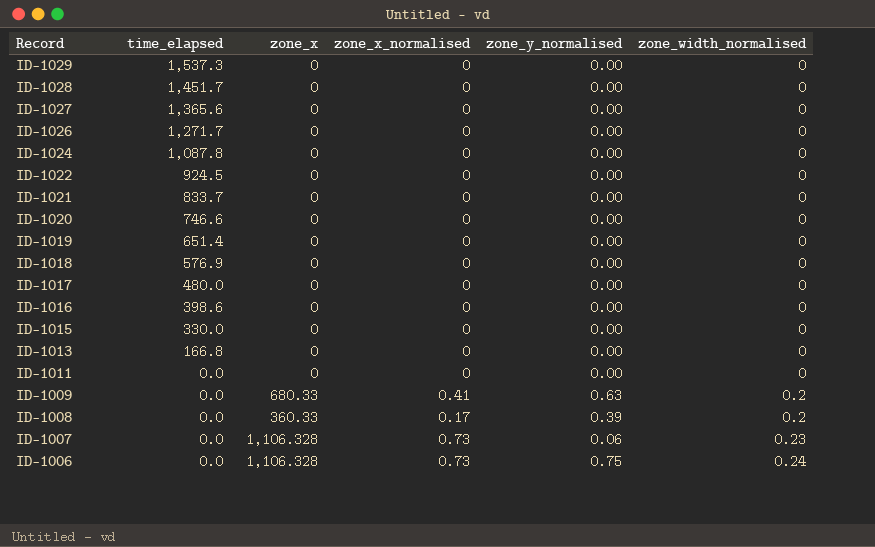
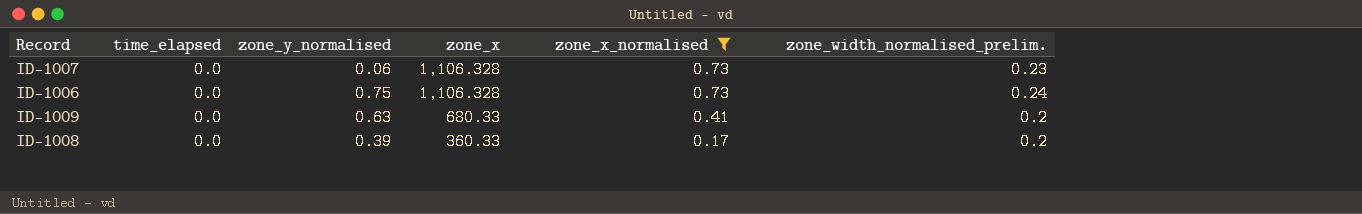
filter: none -> zone_x_normalised != 0
row order: Record descending -> zone_x descending
column zone_y_normalised | position: 5 -> 3
column name: zone_width_normalised -> zone_width_normalised_prelim.

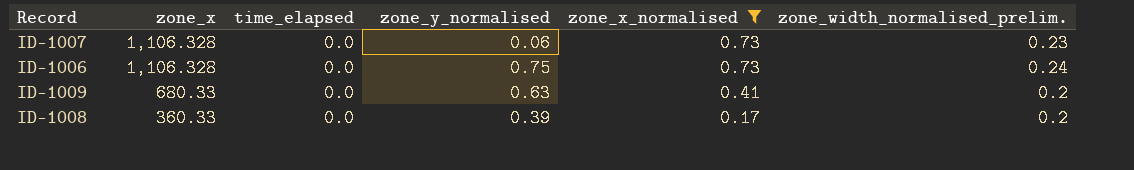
column zone_x | position: 4 -> 2

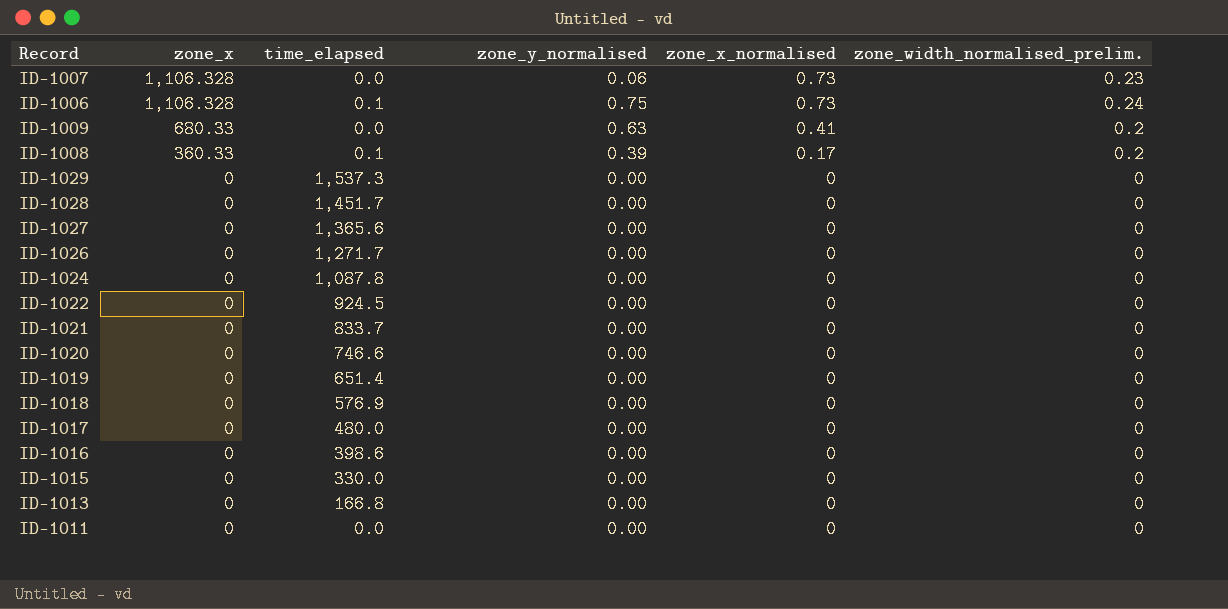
filter: zone_x_normalised != 0 -> none
ID-1006 | time_elapsed: 0.0 -> 0.1
ID-1008 | time_elapsed: 0.0 -> 0.1

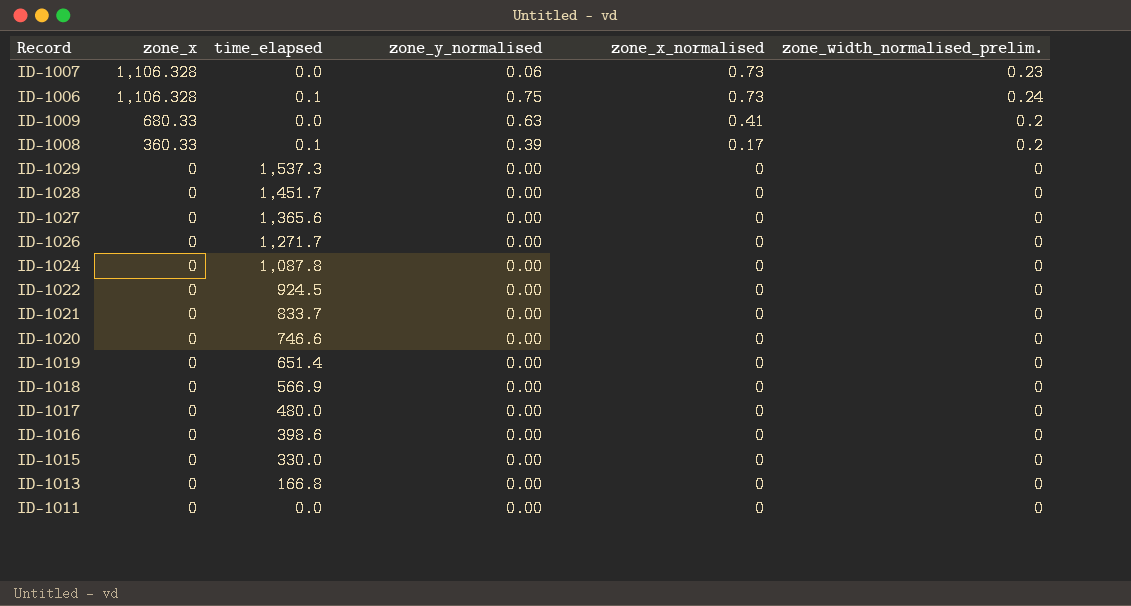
ID-1018 | time_elapsed: 576.9 -> 566.9

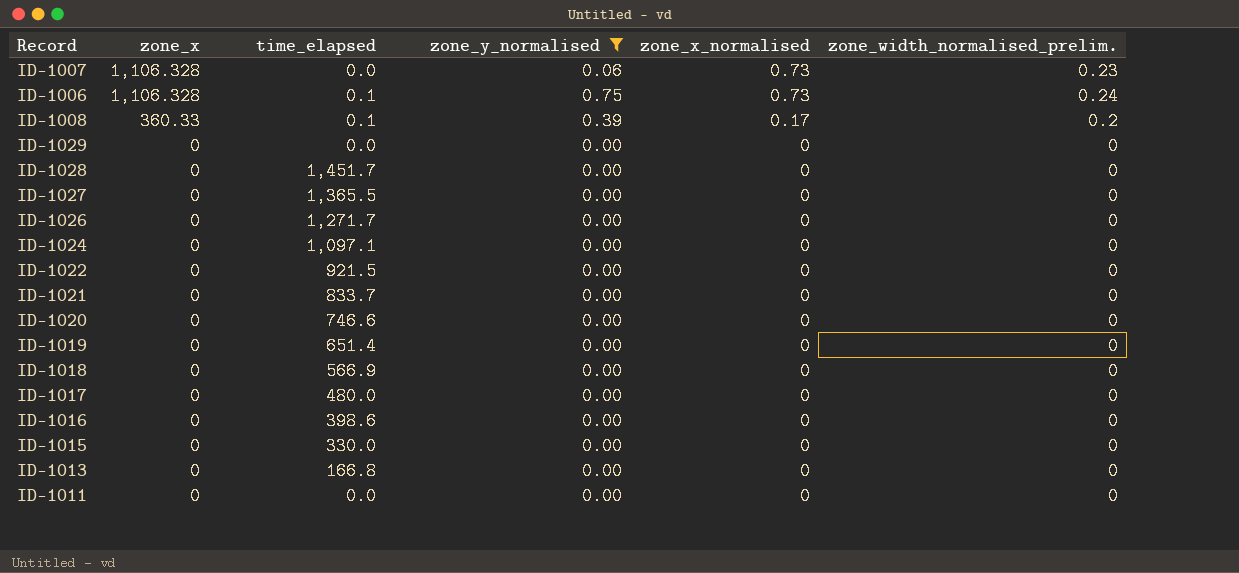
filter: none -> zone_y_normalised != 0.63
ID-1029 | time_elapsed: 1,537.3 -> 0.0
ID-1027 | time_elapsed: 1,365.6 -> 1,365.5
ID-1024 | time_elapsed: 1,087.8 -> 1,097.1
ID-1022 | time_elapsed: 924.5 -> 921.5

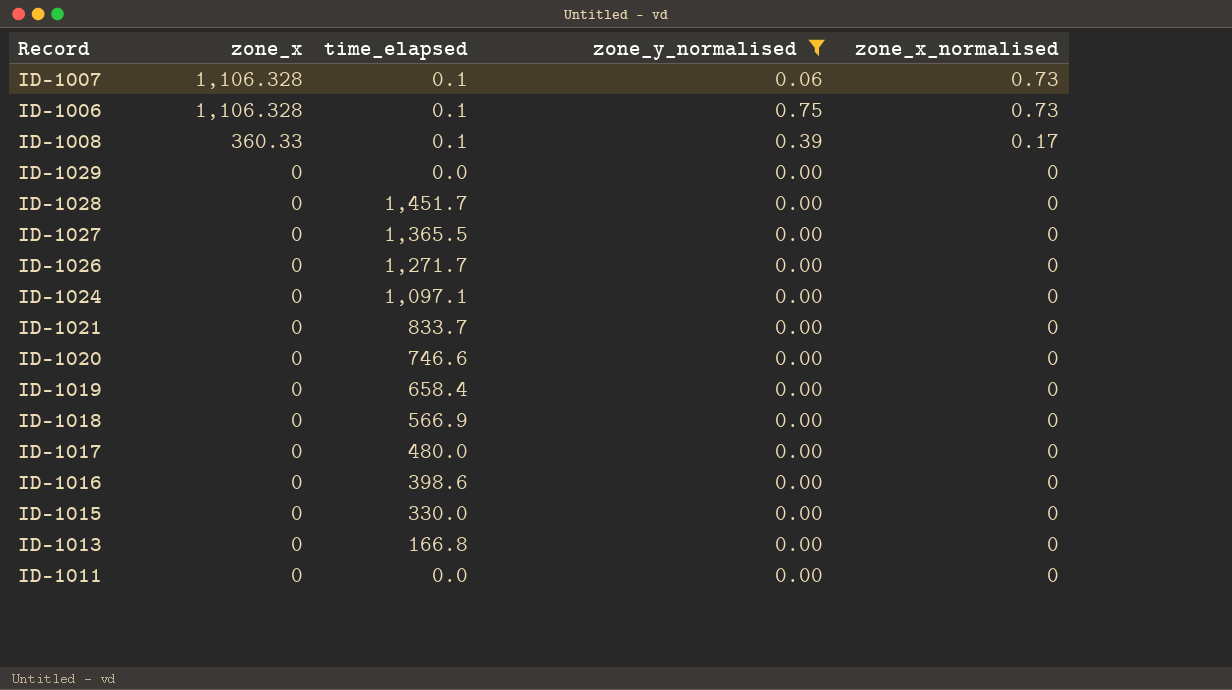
column zone_width_normalised_prelim. | position: 6 -> none
row ID-1022: 0 | 921.5 | 0.00 | 0 | 0 -> none
ID-1007 | time_elapsed: 0.0 -> 0.1
ID-1019 | time_elapsed: 651.4 -> 658.4

